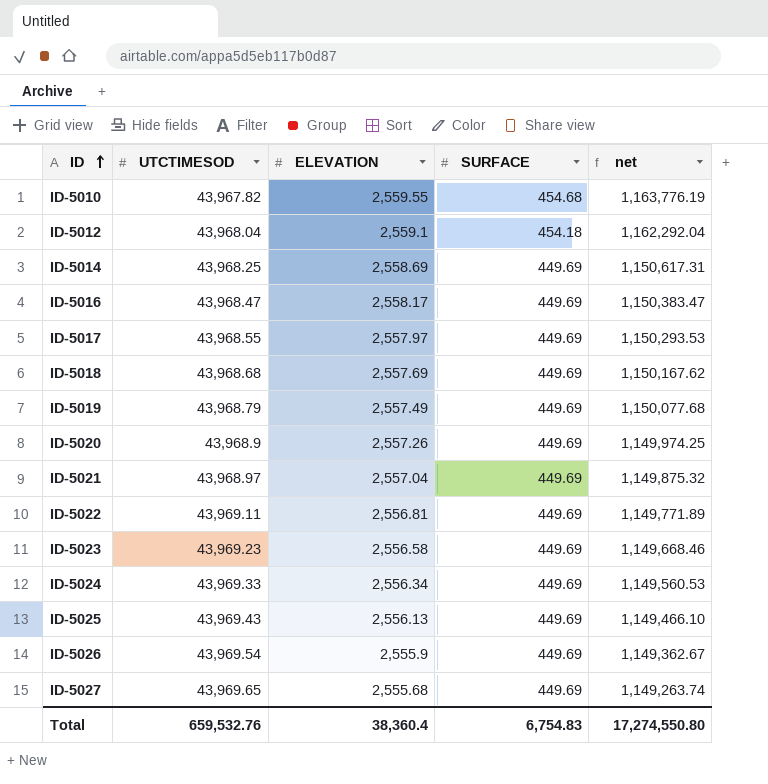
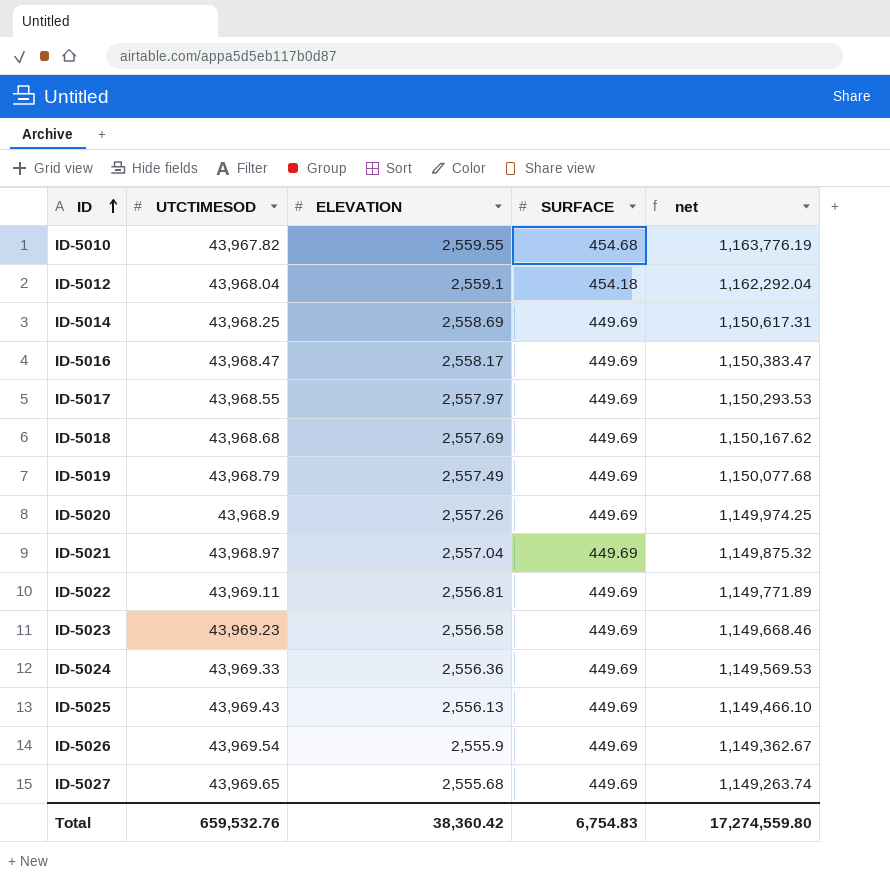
ID-5024 | ELEVATION: 2,556.34 -> 2,556.36
ID-5024 | net: 1,149,560.53 -> 1,149,569.53
Total | ELEVATION: 38,360.4 -> 38,360.42
Total | net: 17,274,550.80 -> 17,274,559.80

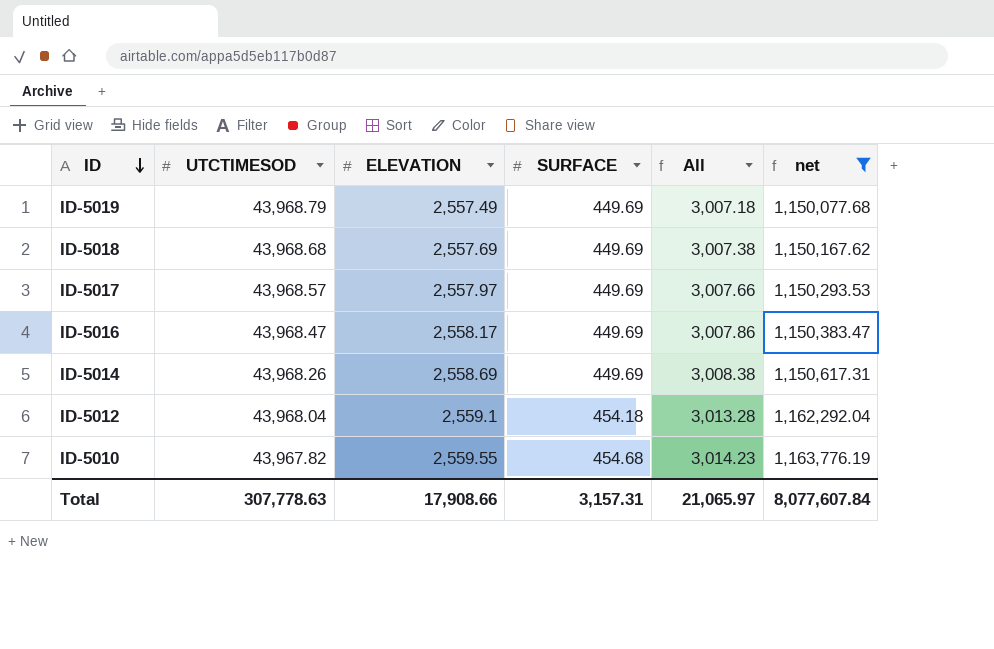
filter: none -> net >= 1,150,077.68
row order: ID ascending -> ID descending
column All | formula: none -> [ELEVATION] + [SURFACE]
ID-5017 | UTCTIMESOD: 43,968.55 -> 43,968.57
ID-5014 | UTCTIMESOD: 43,968.25 -> 43,968.26
Total | UTCTIMESOD: 659,532.76 -> 307,778.63
Total | ELEVATION: 38,360.42 -> 17,908.66
Total | SURFACE: 6,754.83 -> 3,157.31
Total | net: 17,274,559.80 -> 8,077,607.84

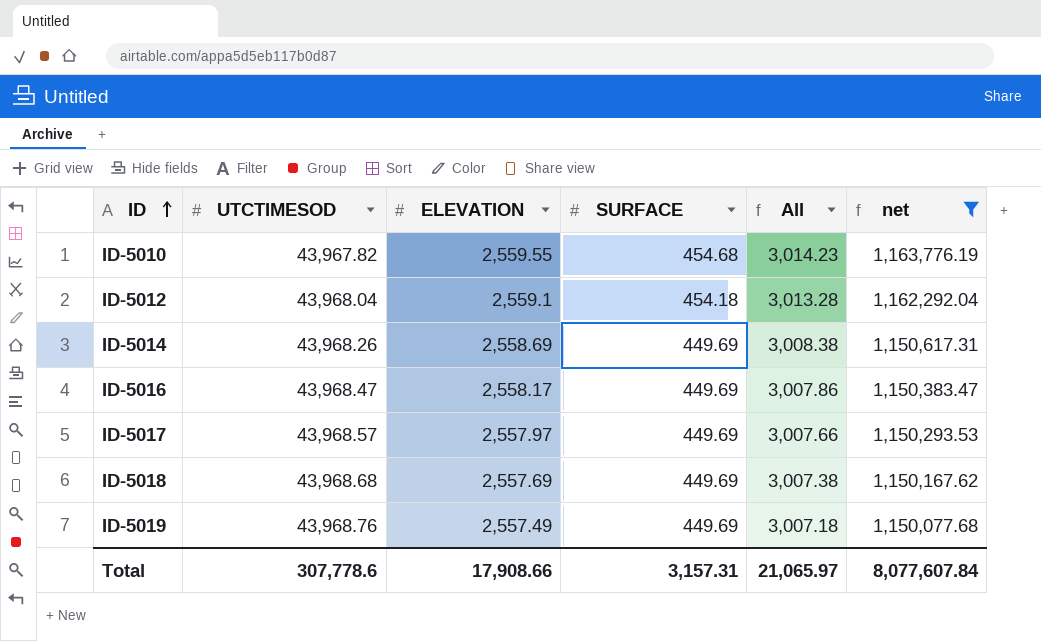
row order: ID descending -> ID ascending
ID-5019 | UTCTIMESOD: 43,968.79 -> 43,968.76
Total | UTCTIMESOD: 307,778.63 -> 307,778.6

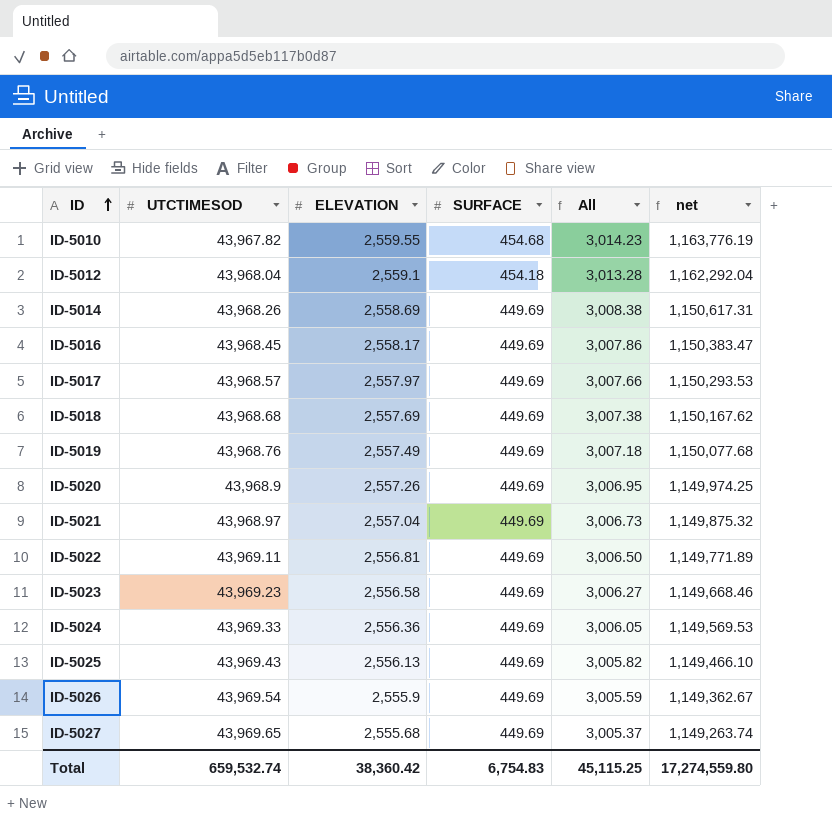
filter: net >= 1,150,077.68 -> none
ID-5016 | UTCTIMESOD: 43,968.47 -> 43,968.45
Total | UTCTIMESOD: 307,778.6 -> 659,532.74
Total | ELEVATION: 17,908.66 -> 38,360.42
Total | SURFACE: 3,157.31 -> 6,754.83
Total | All: 21,065.97 -> 45,115.25
Total | net: 8,077,607.84 -> 17,274,559.80

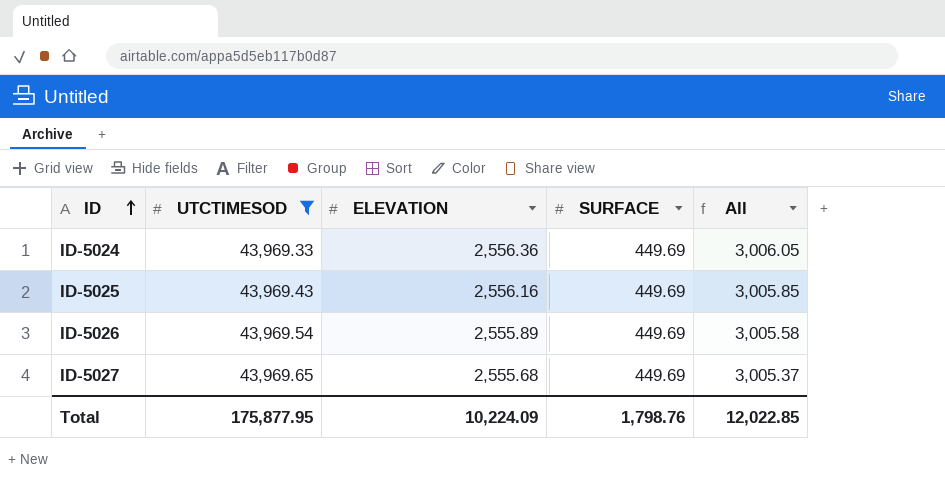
filter: none -> UTCTIMESOD >= 43,969.33
column net | formula: [ELEVATION] * [SURFACE] -> none
ID-5025 | ELEVATION: 2,556.13 -> 2,556.16
ID-5025 | All: 3,005.82 -> 3,005.85
ID-5026 | ELEVATION: 2,555.9 -> 2,555.89
ID-5026 | All: 3,005.59 -> 3,005.58
Total | UTCTIMESOD: 659,532.74 -> 175,877.95
Total | ELEVATION: 38,360.42 -> 10,224.09
Total | SURFACE: 6,754.83 -> 1,798.76
Total | All: 45,115.25 -> 12,022.85

